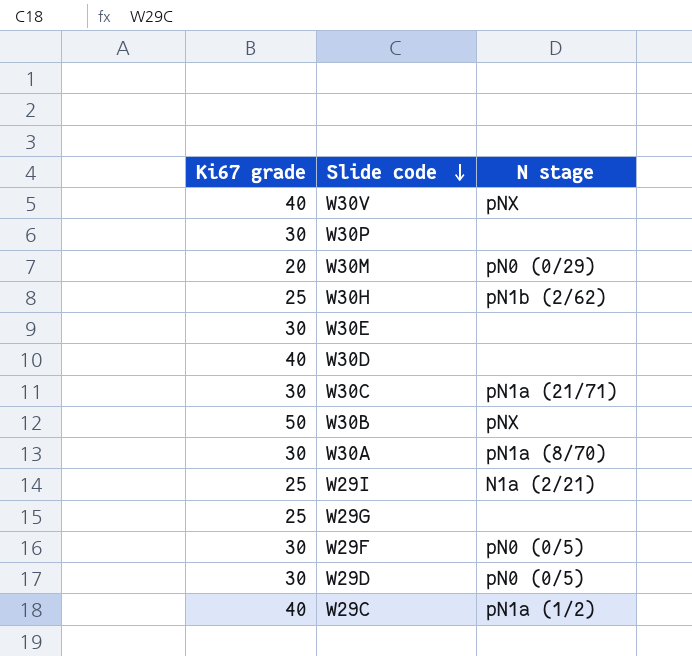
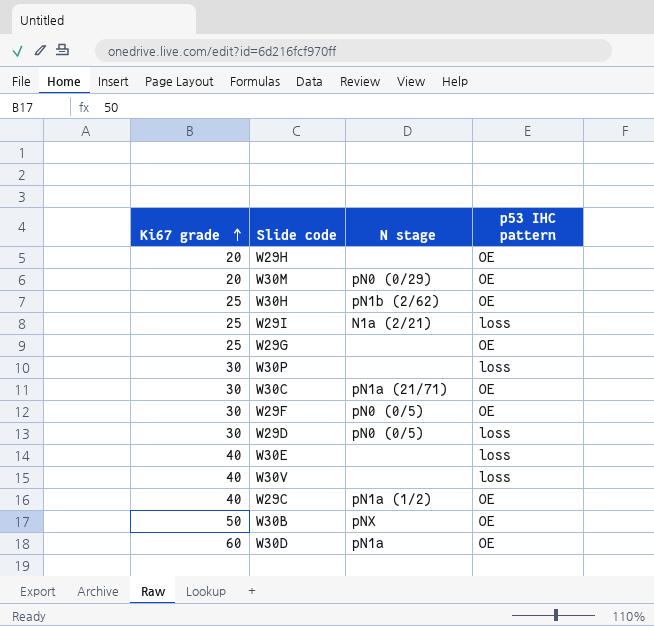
row order: Slide code descending -> Ki67 grade ascending
column p53 IHC pattern | position: none -> 4
row W30A: 30 | pN1a (8/70) -> none
row W29H: none -> 20 | none | OE
W30E | Ki67 grade: 30 -> 40
W30V | N stage: pNX -> none
W30D | Ki67 grade: 40 -> 60
W30D | N stage: none -> pN1a

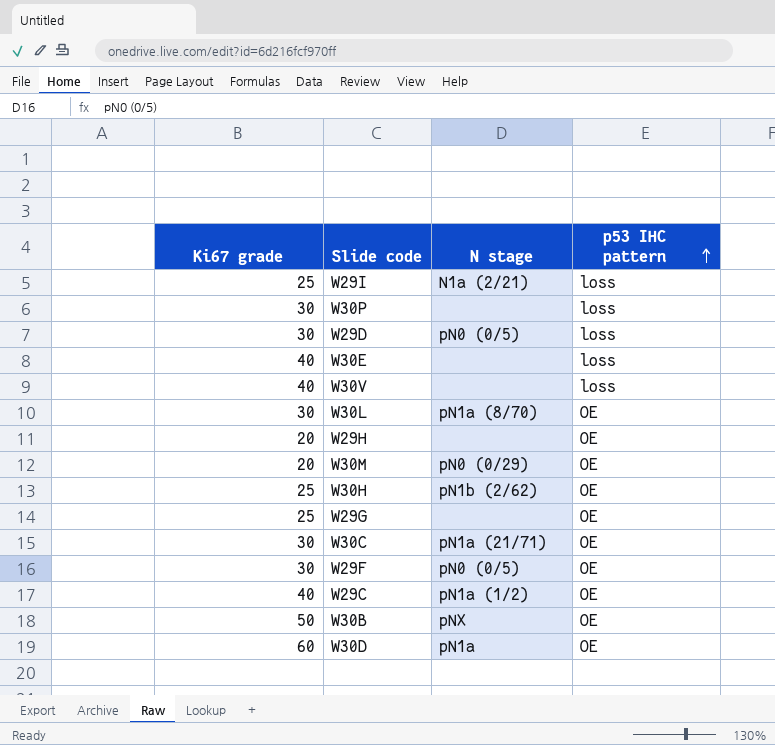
row order: Ki67 grade ascending -> p53 IHC pattern ascending
row W30L: none -> 30 | pN1a (8/70) | OE

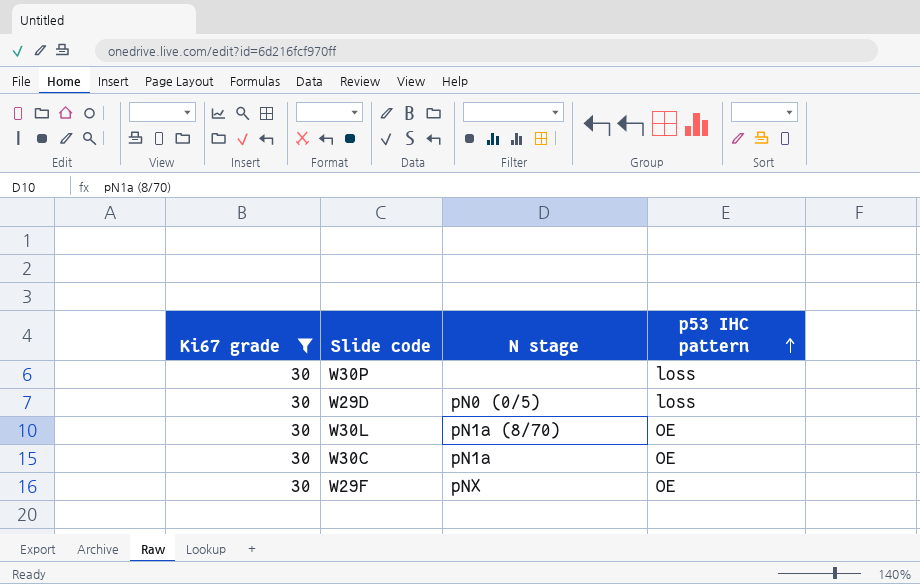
filter: none -> Ki67 grade = 30
W30C | N stage: pN1a (21/71) -> pN1a
W29F | N stage: pN0 (0/5) -> pNX

